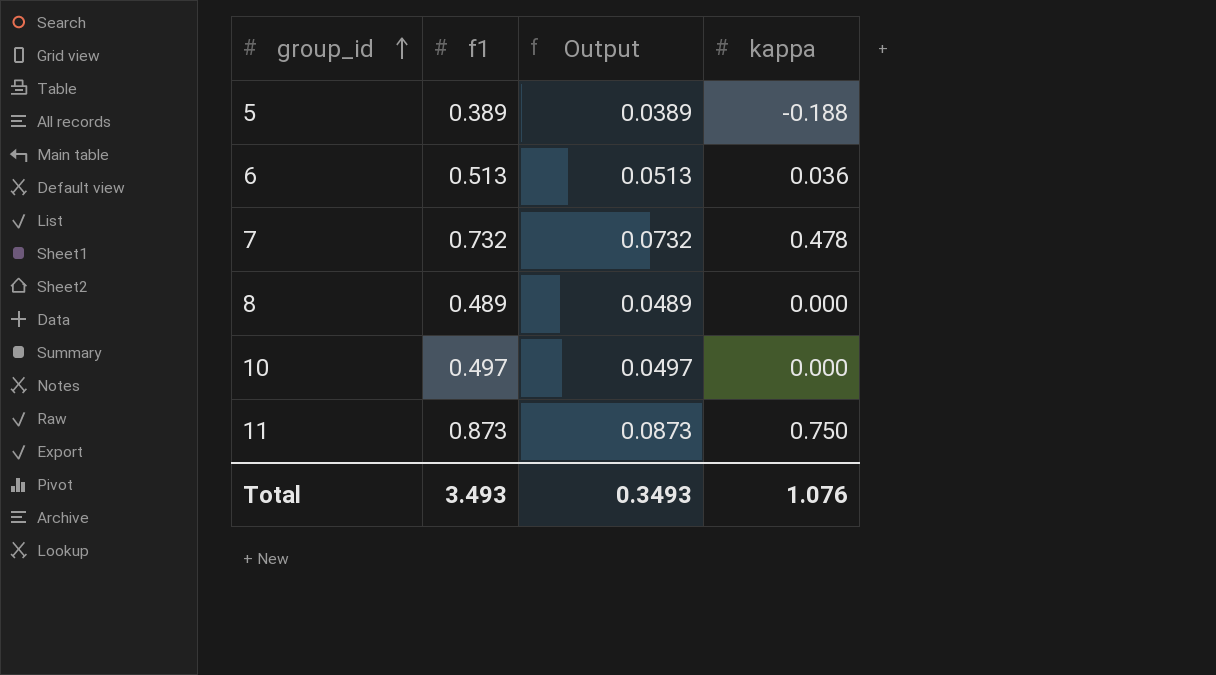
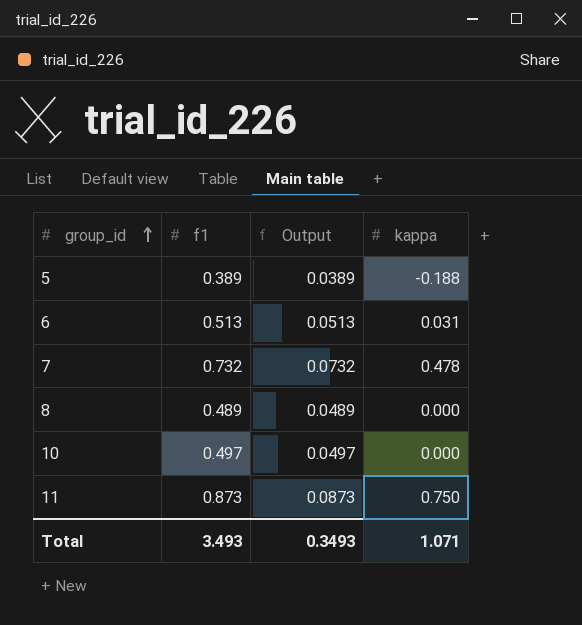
6 | kappa: 0.036 -> 0.031
Total | kappa: 1.076 -> 1.071

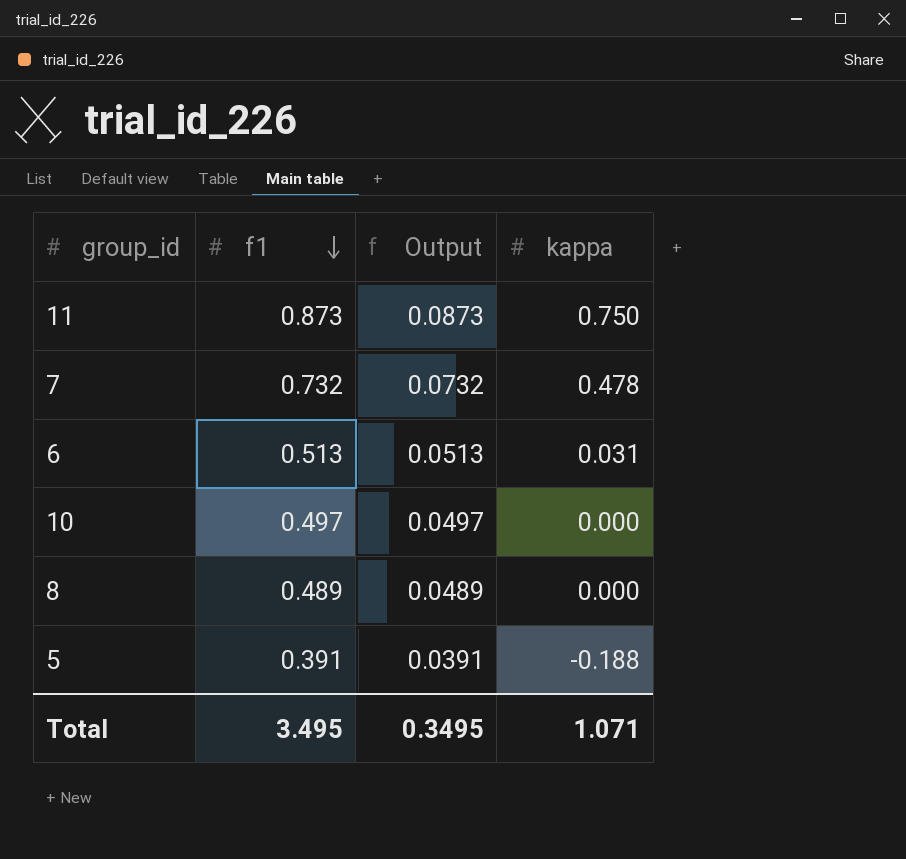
row order: group_id ascending -> f1 descending
5 | f1: 0.389 -> 0.391
5 | Output: 0.0389 -> 0.0391
Total | f1: 3.493 -> 3.495
Total | Output: 0.3493 -> 0.3495

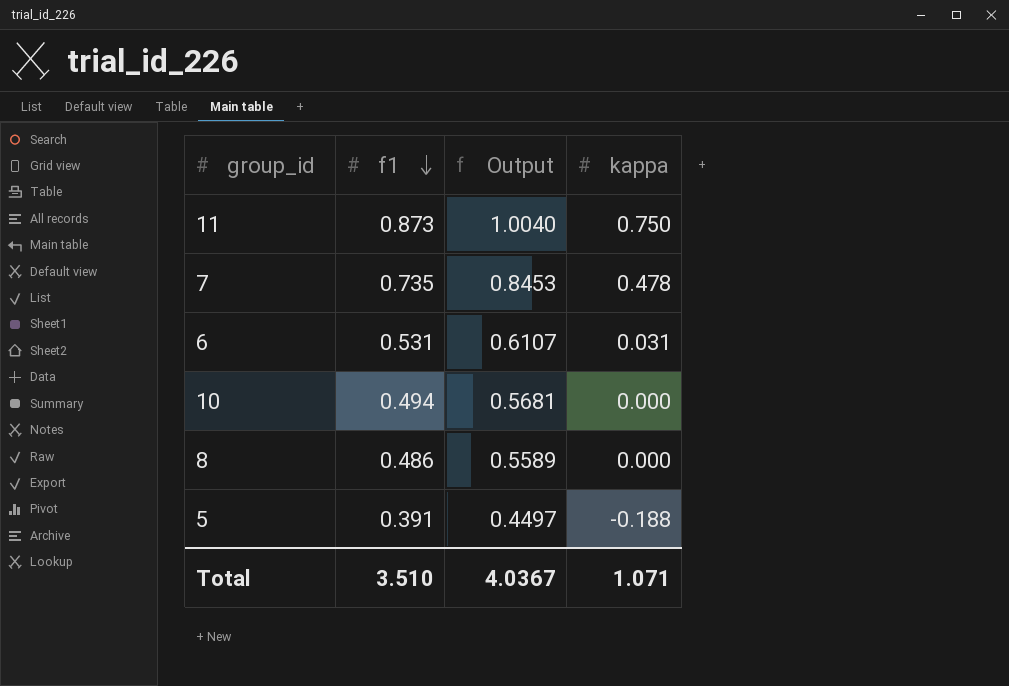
column Output | formula: [f1] * 0.1 -> [f1] * 1.15
7 | f1: 0.732 -> 0.735
6 | f1: 0.513 -> 0.531
10 | f1: 0.497 -> 0.494
8 | f1: 0.489 -> 0.486
Total | f1: 3.495 -> 3.510
Total | Output: 0.3495 -> 4.0367

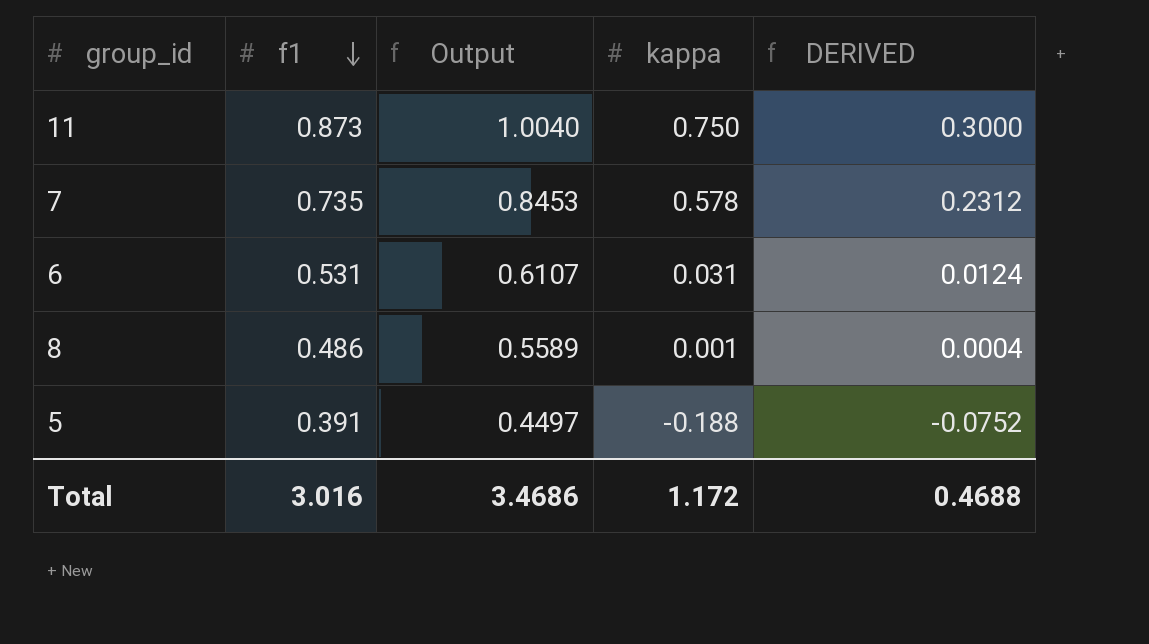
column DERIVED | formula: none -> [kappa] * 0.4
row 10: 0.494 | 0.5681 | 0.000 -> none
7 | kappa: 0.478 -> 0.578
8 | kappa: 0.000 -> 0.001
Total | f1: 3.510 -> 3.016
Total | Output: 4.0367 -> 3.4686
Total | kappa: 1.071 -> 1.172

